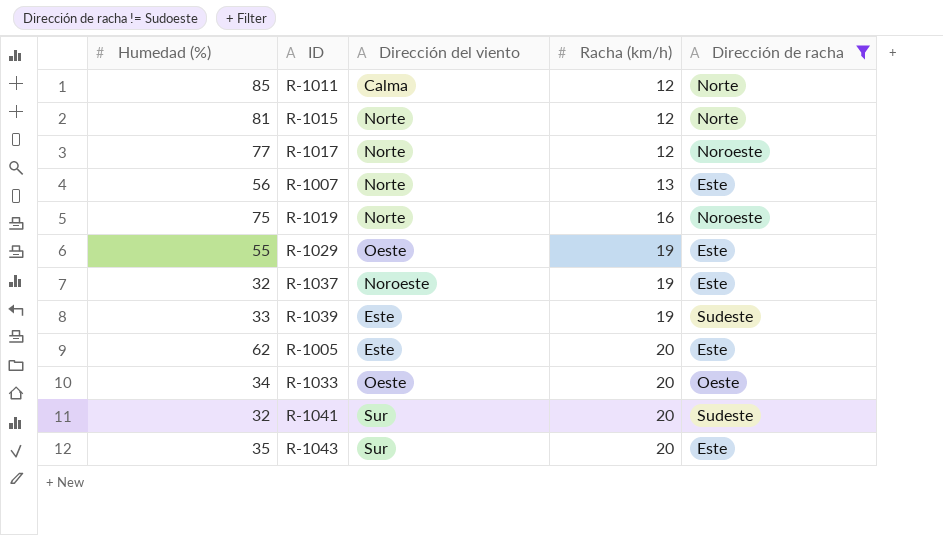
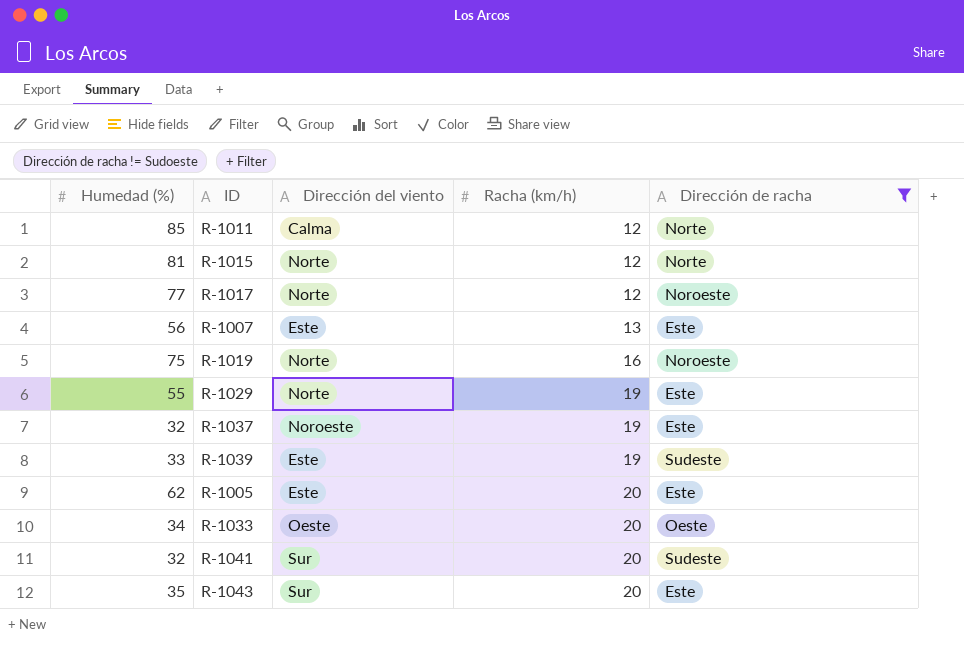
R-1007 | Dirección del viento: Norte -> Este
R-1029 | Dirección del viento: Oeste -> Norte

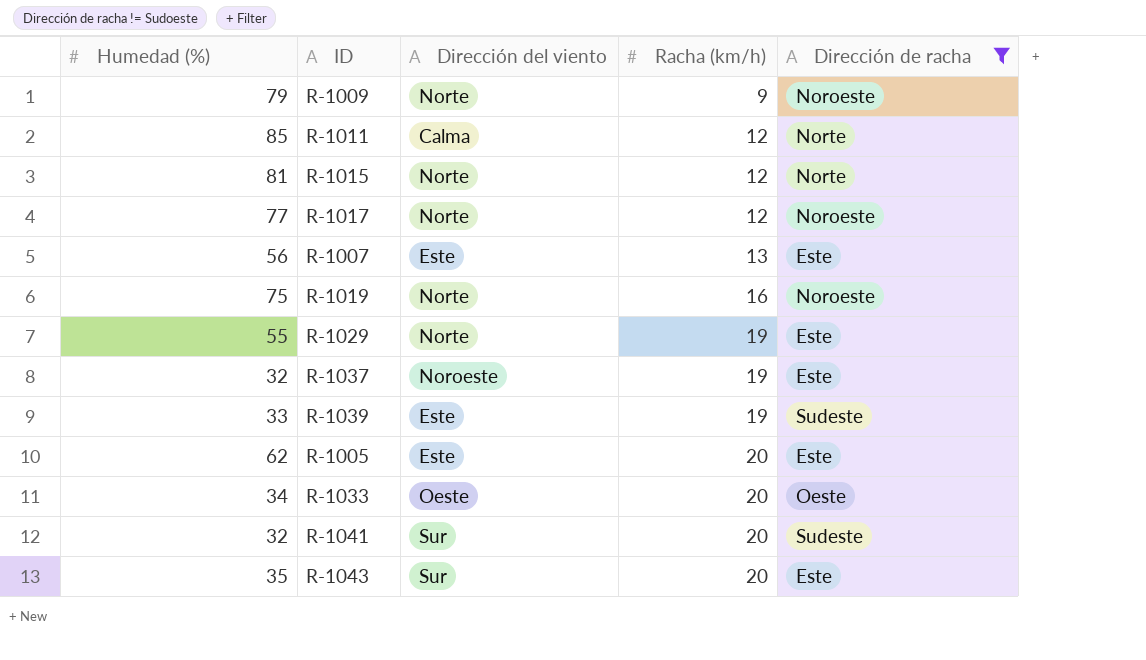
row R-1009: none -> 79 | Norte | 9 | Noroeste

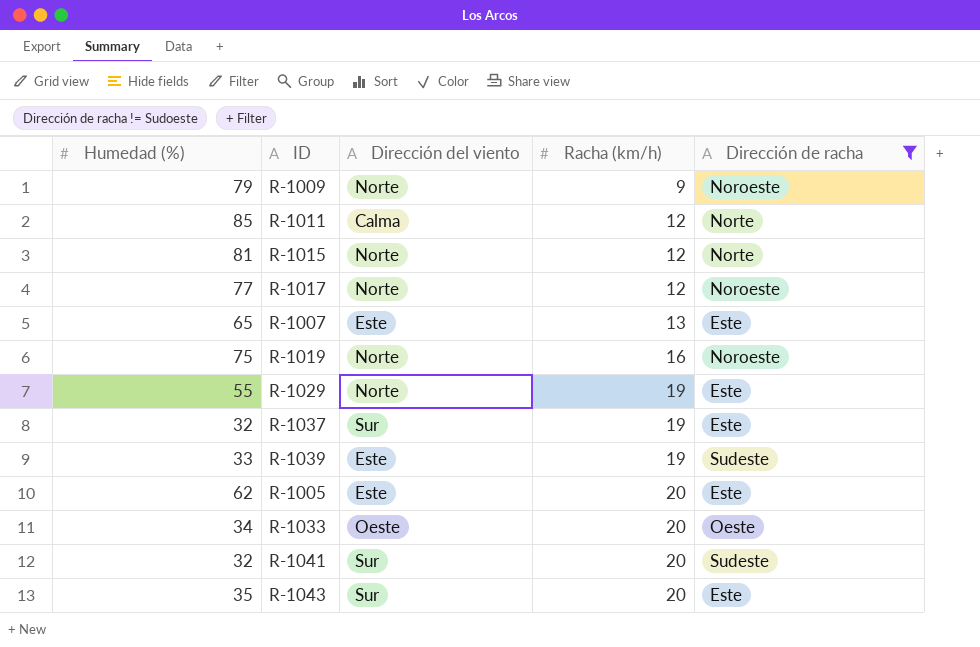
R-1007 | Humedad (%): 56 -> 65
R-1037 | Dirección del viento: Noroeste -> Sur

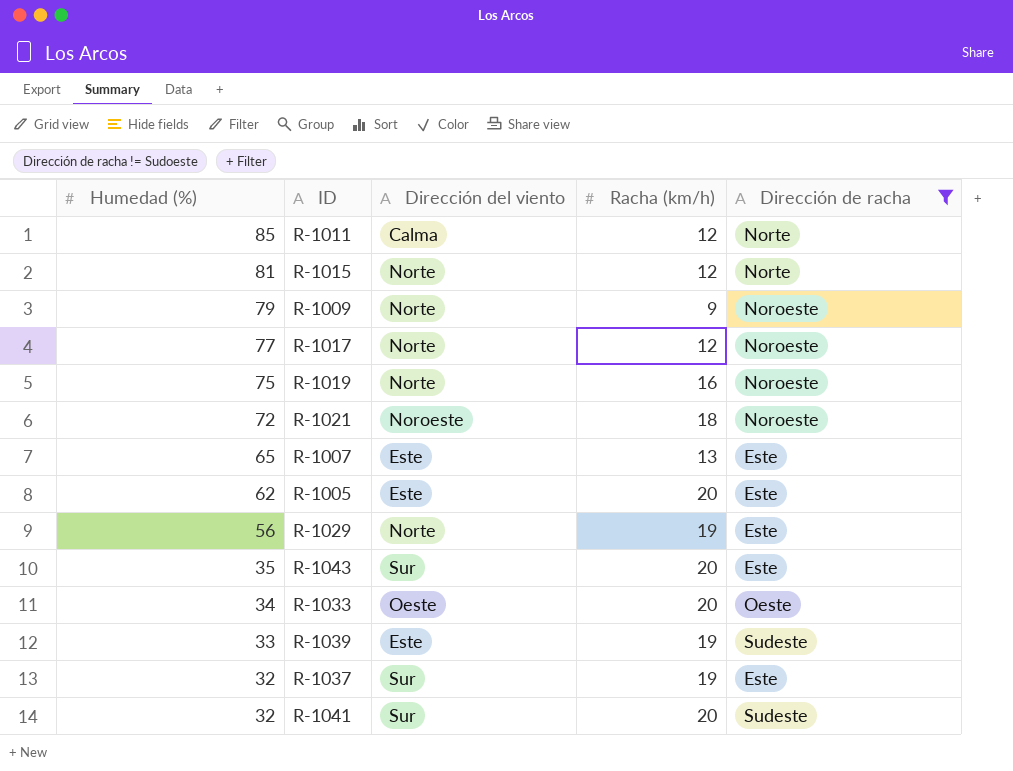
row order: Racha (km/h) ascending -> Humedad (%) descending
row R-1021: none -> 72 | Noroeste | 18 | Noroeste
R-1029 | Humedad (%): 55 -> 56

